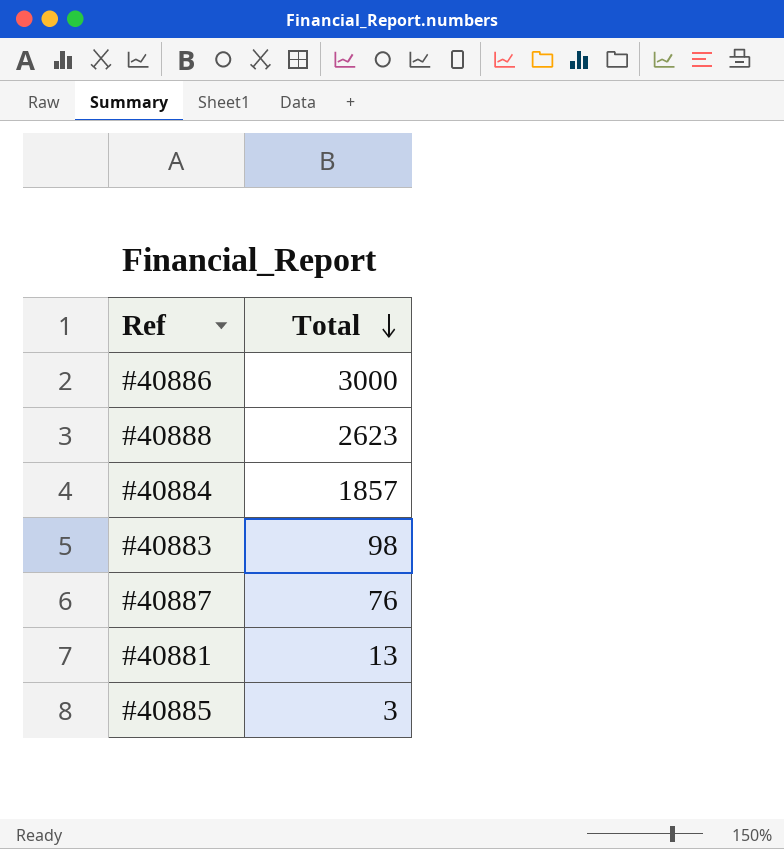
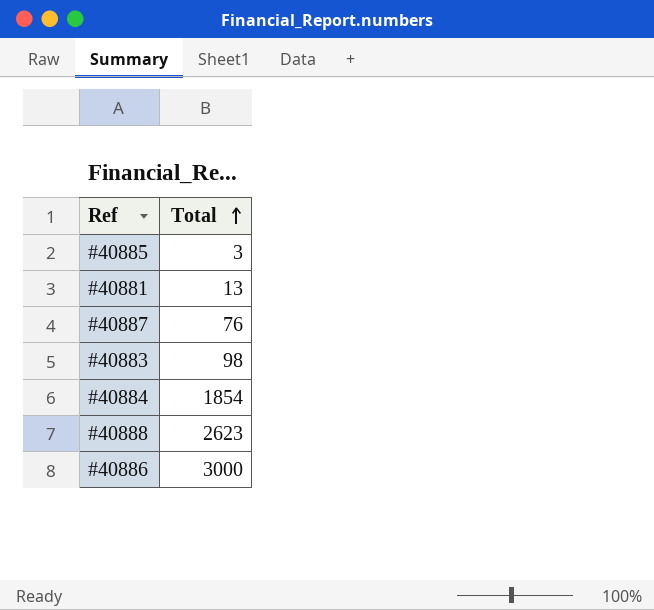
row order: Total descending -> Total ascending
#40884 | Total: 1857 -> 1854

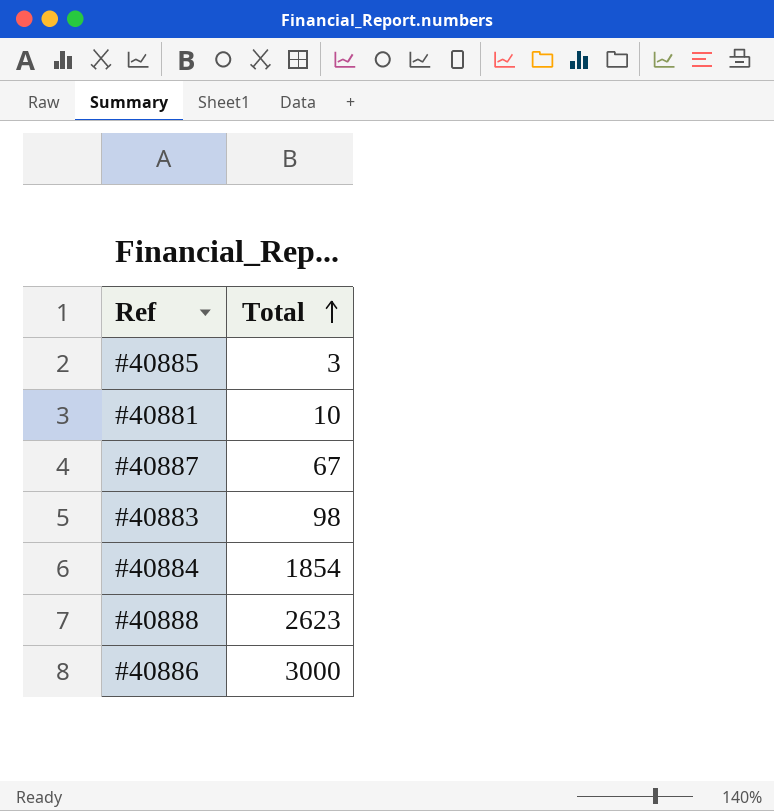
#40881 | Total: 13 -> 10
#40887 | Total: 76 -> 67

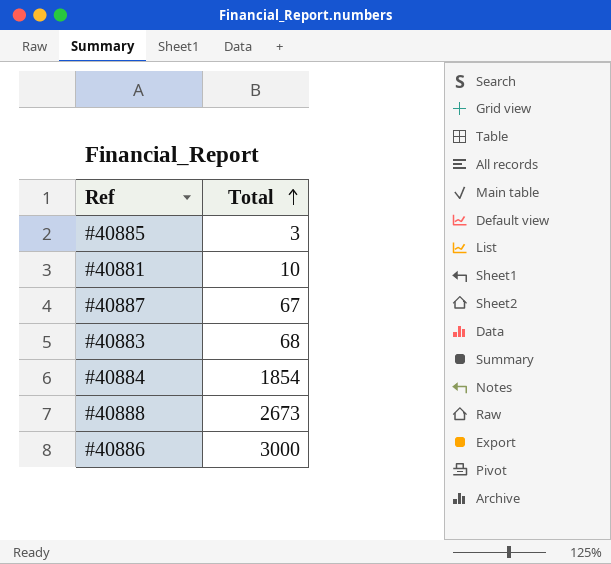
#40883 | Total: 98 -> 68
#40888 | Total: 2623 -> 2673

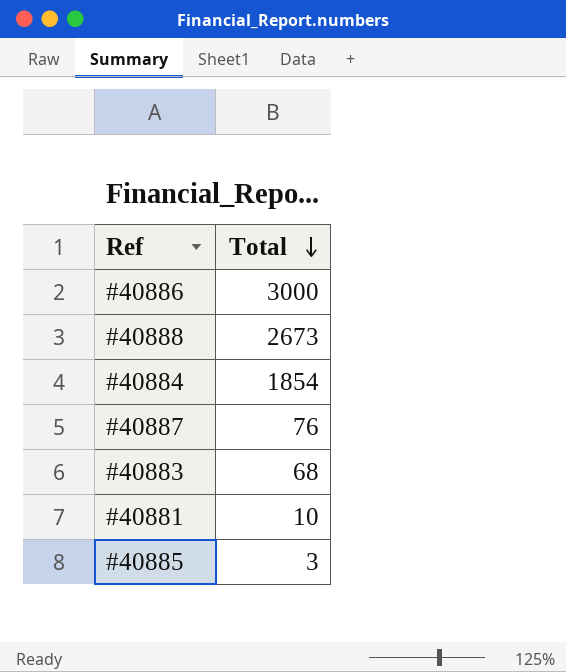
row order: Total ascending -> Total descending
#40887 | Total: 67 -> 76

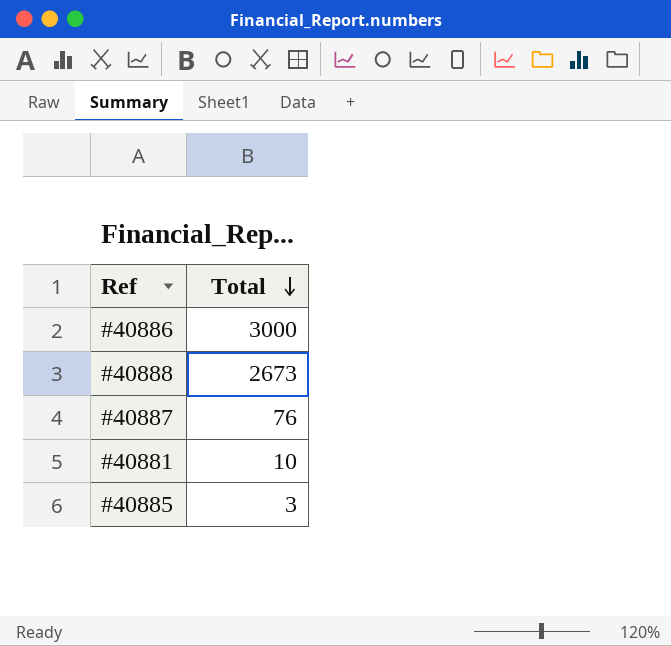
row #40884: 1854 -> none
row #40883: 68 -> none

